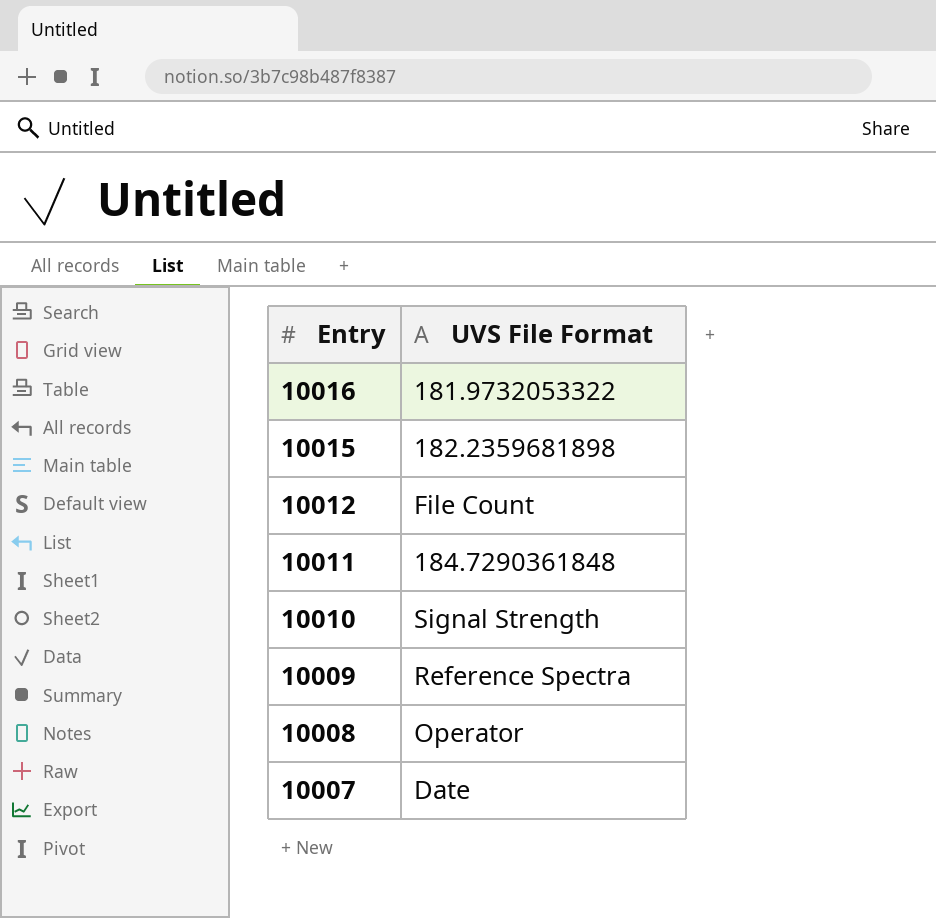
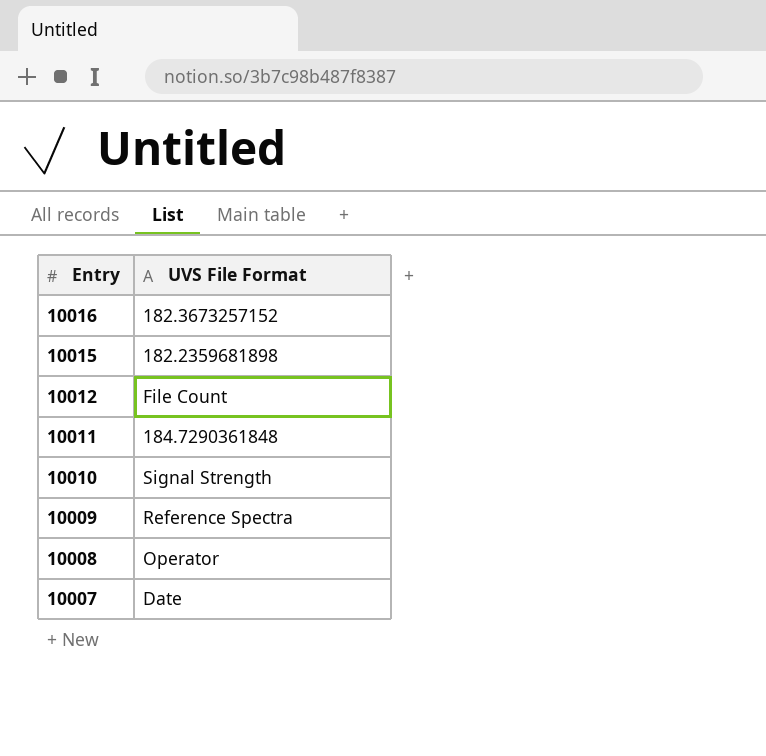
10016 | UVS File Format: 181.9732053322 -> 182.3673257152

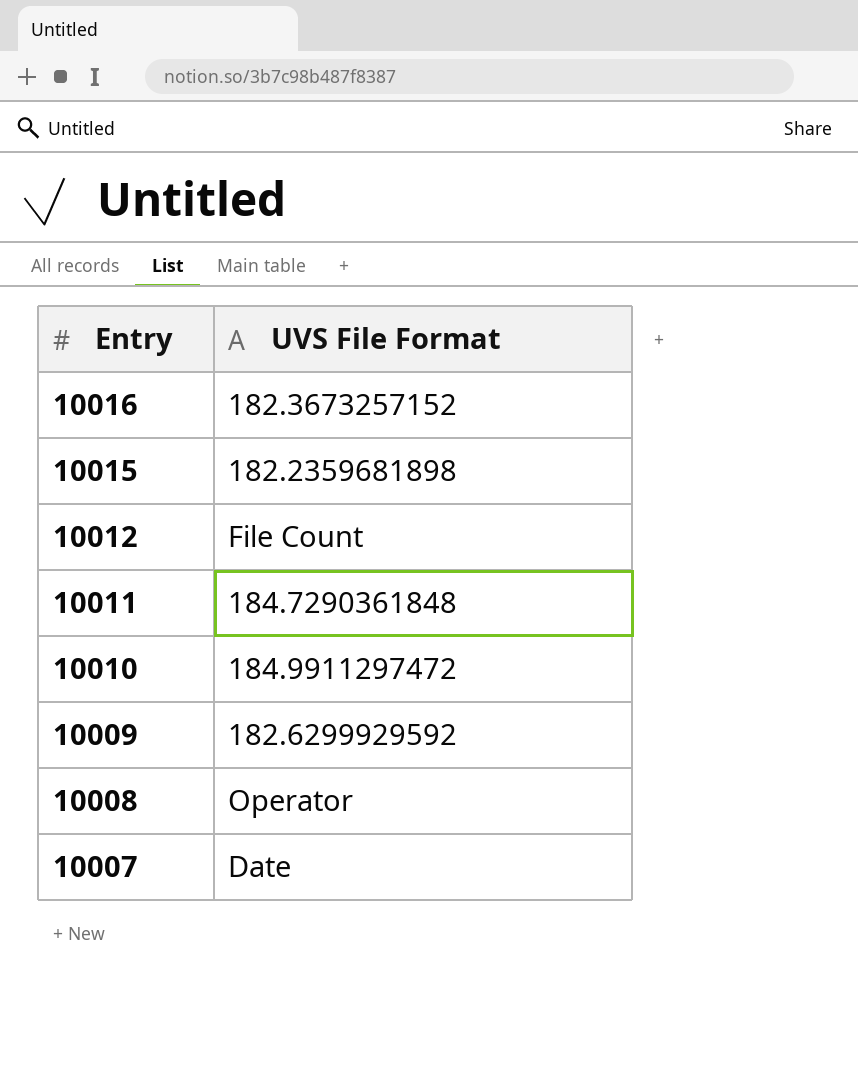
10010 | UVS File Format: Signal Strength -> 184.9911297472
10009 | UVS File Format: Reference Spectra -> 182.6299929592

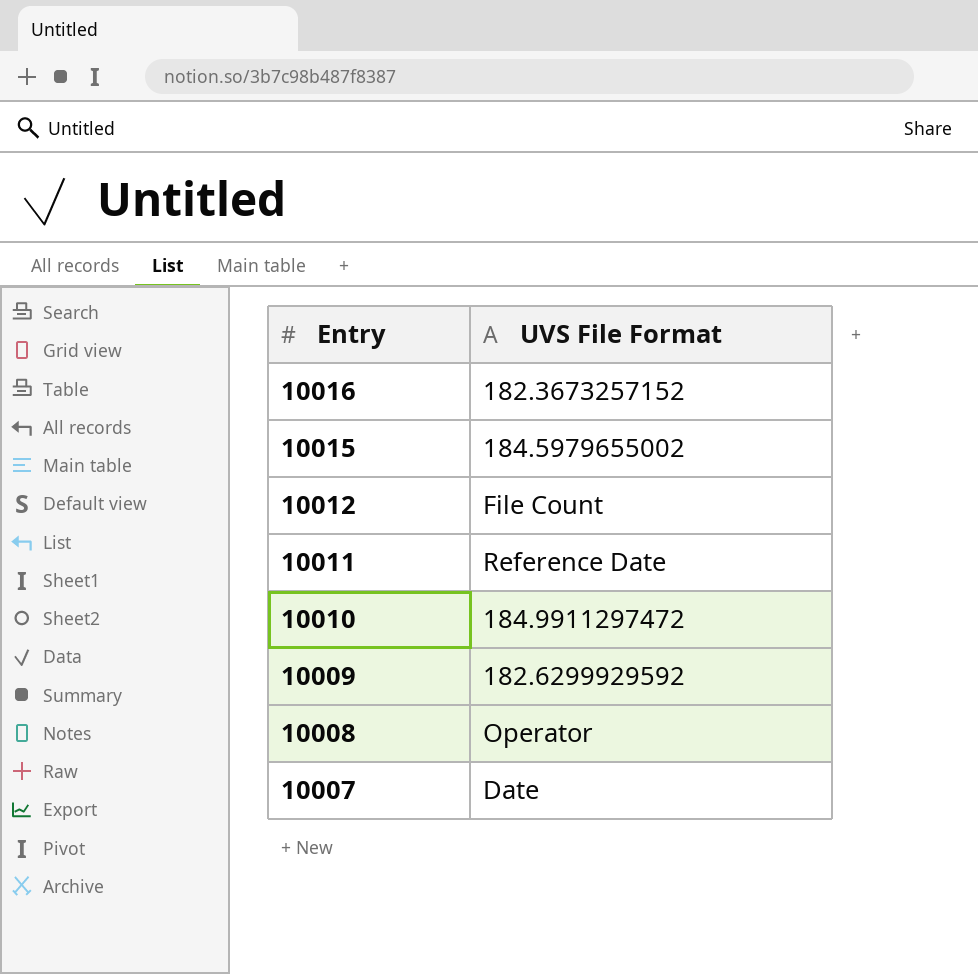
10015 | UVS File Format: 182.2359681898 -> 184.5979655002
10011 | UVS File Format: 184.7290361848 -> Reference Date

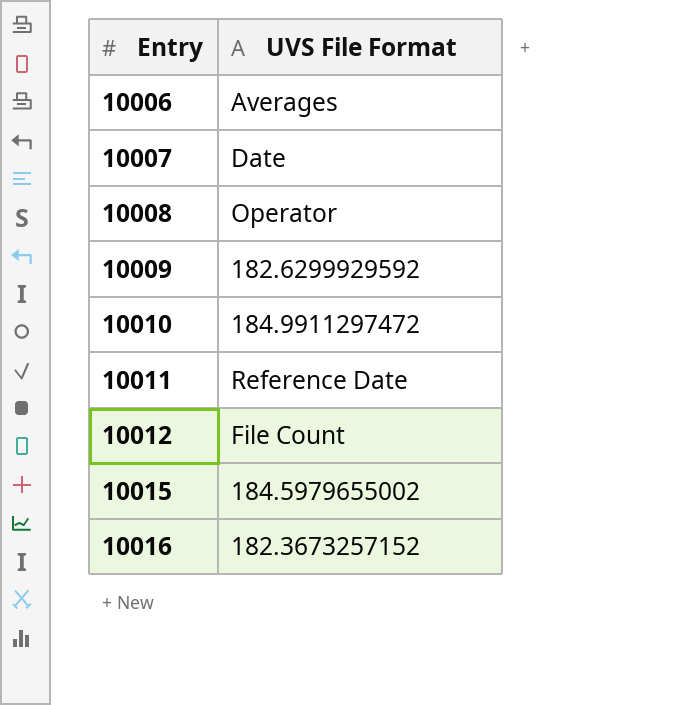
row order: Entry descending -> Entry ascending
row 10006: none -> Averages

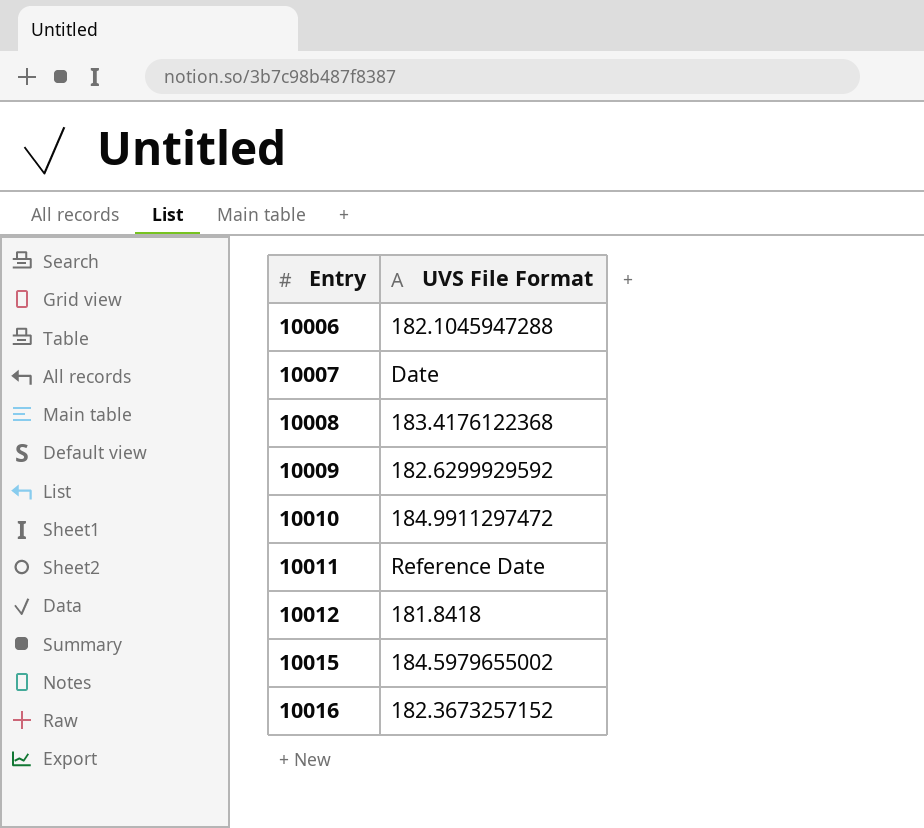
10006 | UVS File Format: Averages -> 182.1045947288
10008 | UVS File Format: Operator -> 183.4176122368
10012 | UVS File Format: File Count -> 181.8418

